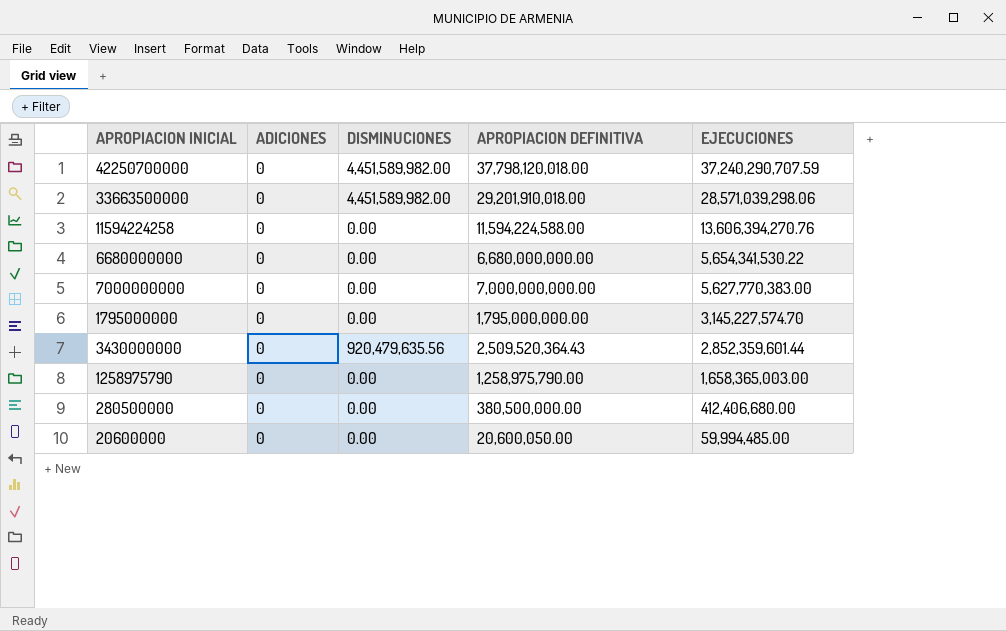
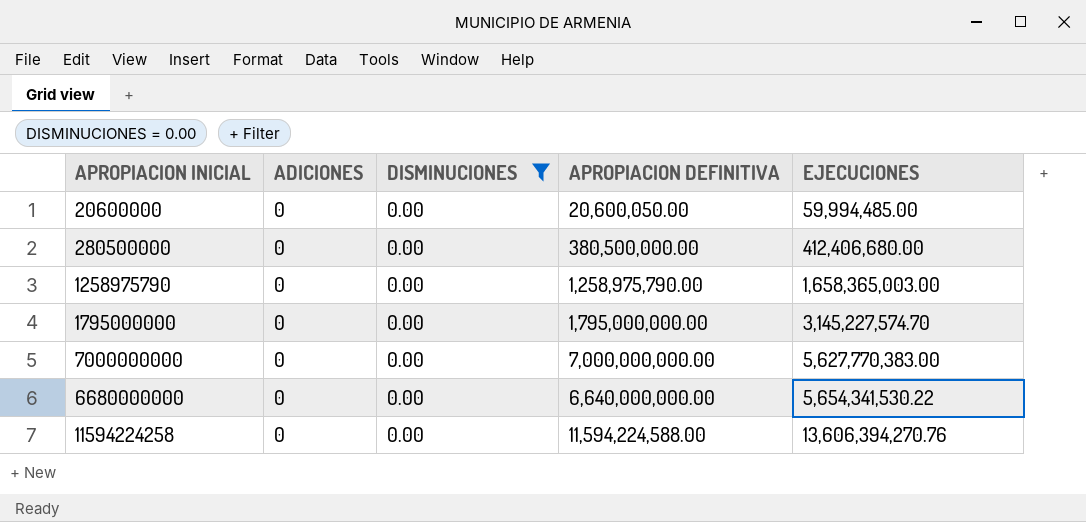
filter: none -> DISMINUCIONES = 0.00
row order: EJECUCIONES descending -> EJECUCIONES ascending
6680000000 | APROPIACION DEFINITIVA: 6,680,000,000.00 -> 6,640,000,000.00

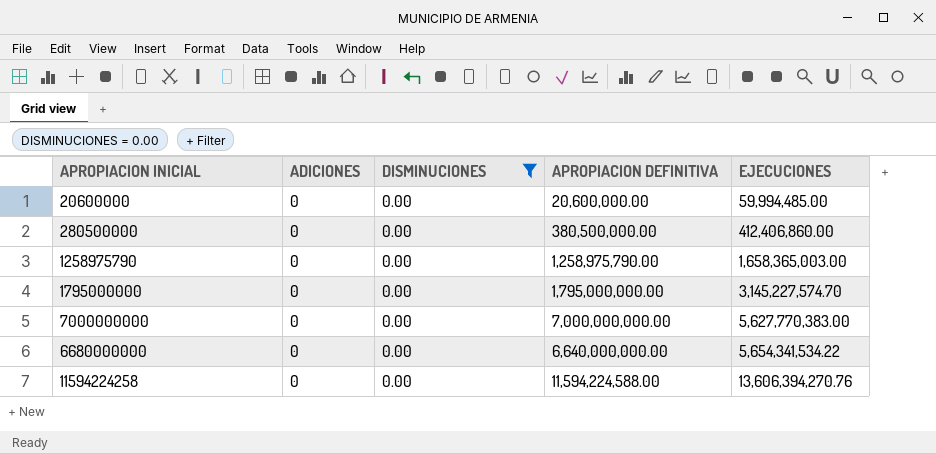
20600000 | APROPIACION DEFINITIVA: 20,600,050.00 -> 20,600,000.00
280500000 | EJECUCIONES: 412,406,680.00 -> 412,406,860.00
6680000000 | EJECUCIONES: 5,654,341,530.22 -> 5,654,341,534.22

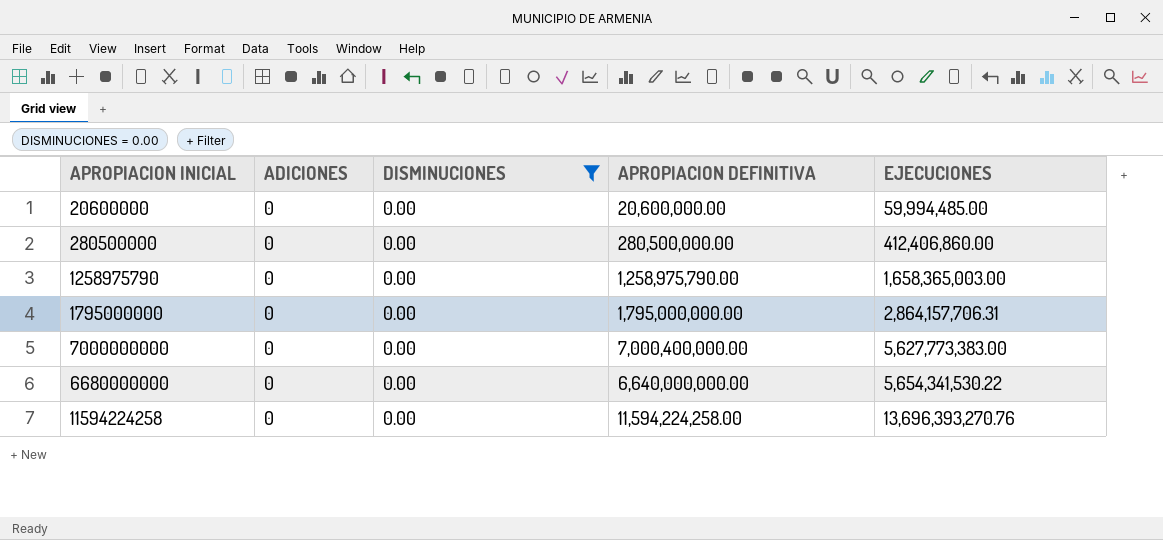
280500000 | APROPIACION DEFINITIVA: 380,500,000.00 -> 280,500,000.00
1795000000 | EJECUCIONES: 3,145,227,574.70 -> 2,864,157,706.31
7000000000 | APROPIACION DEFINITIVA: 7,000,000,000.00 -> 7,000,400,000.00
7000000000 | EJECUCIONES: 5,627,770,383.00 -> 5,627,773,383.00
6680000000 | EJECUCIONES: 5,654,341,534.22 -> 5,654,341,530.22
11594224258 | APROPIACION DEFINITIVA: 11,594,224,588.00 -> 11,594,224,258.00
11594224258 | EJECUCIONES: 13,606,394,270.76 -> 13,696,393,270.76

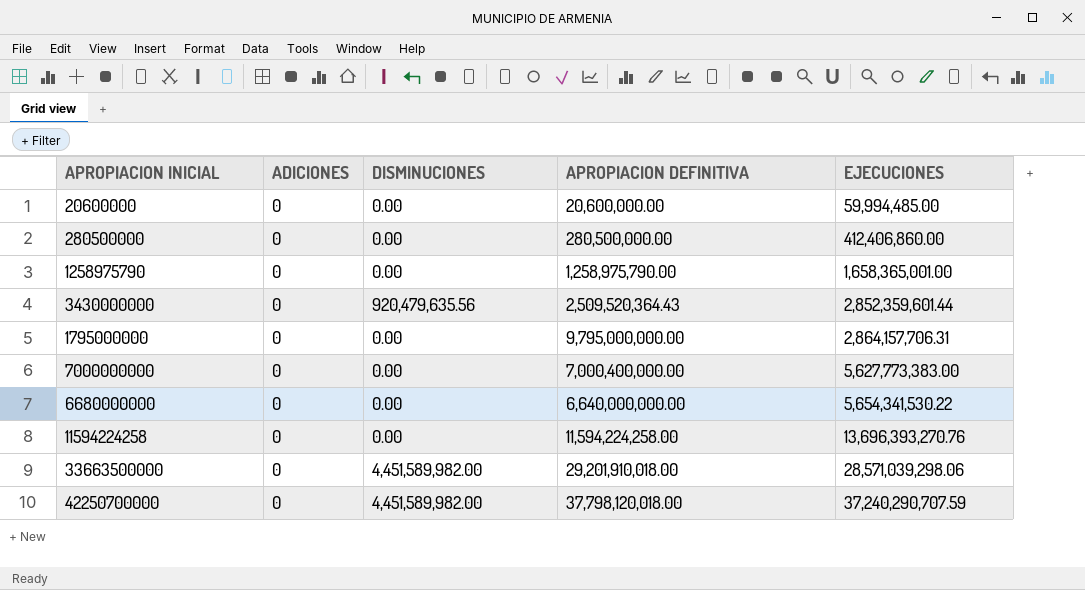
filter: DISMINUCIONES = 0.00 -> none
1258975790 | EJECUCIONES: 1,658,365,003.00 -> 1,658,365,001.00
1795000000 | APROPIACION DEFINITIVA: 1,795,000,000.00 -> 9,795,000,000.00

